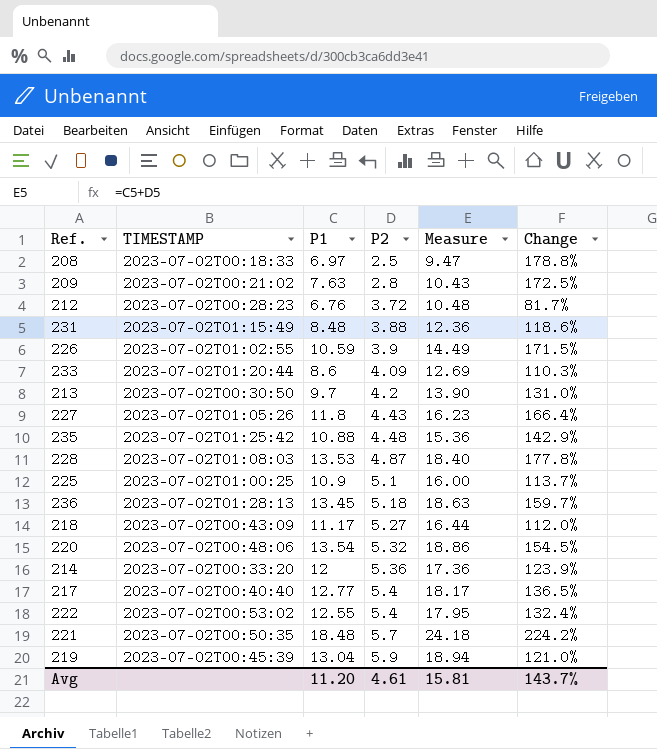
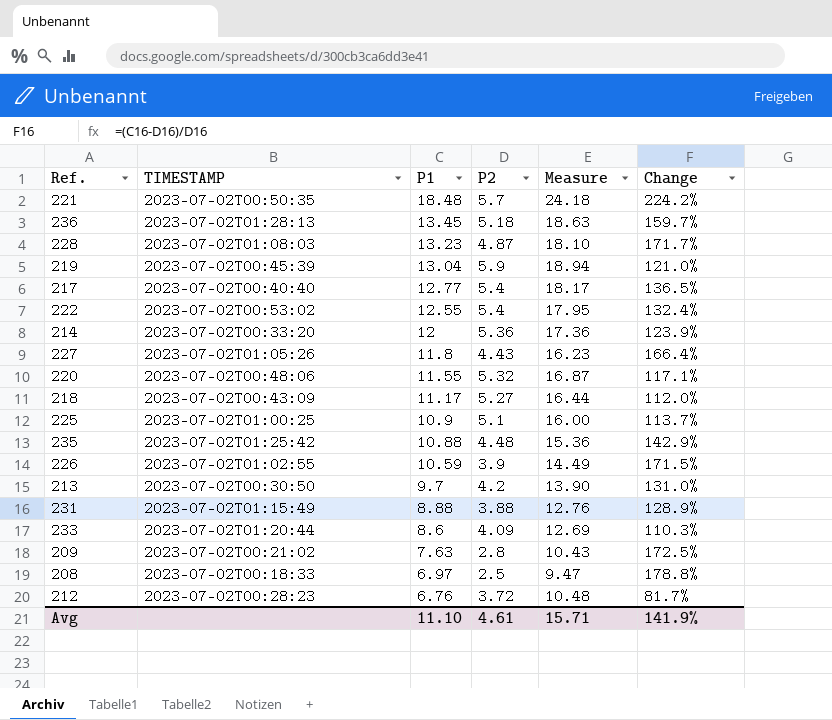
row order: P2 ascending -> P1 descending
228 | P1: 13.53 -> 13.23
228 | Measure: 18.40 -> 18.10
228 | Change: 177.8% -> 171.7%
220 | P1: 13.54 -> 11.55
220 | Measure: 18.86 -> 16.87
220 | Change: 154.5% -> 117.1%
231 | P1: 8.48 -> 8.88
231 | Measure: 12.36 -> 12.76
231 | Change: 118.6% -> 128.9%
Avg | P1: 11.20 -> 11.10
Avg | Measure: 15.81 -> 15.71
Avg | Change: 143.7% -> 141.9%

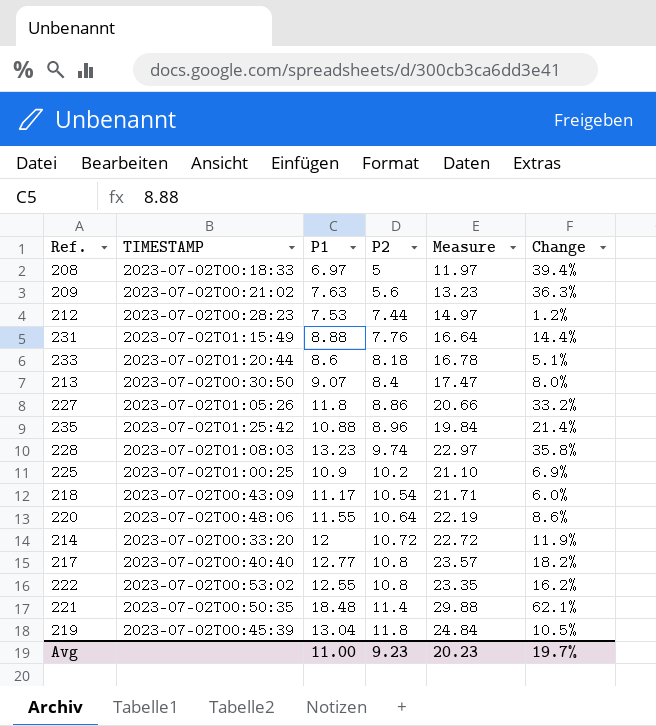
row order: P1 descending -> P2 ascending
row 236: 2023-07-02T01:28:13 | 13.45 | 5.18 | 18.63 | 159.7% -> none
row 226: 2023-07-02T01:02:55 | 10.59 | 3.9 | 14.49 | 171.5% -> none
208 | P2: 2.5 -> 5
208 | Measure: 9.47 -> 11.97
208 | Change: 178.8% -> 39.4%
209 | P2: 2.8 -> 5.6
209 | Measure: 10.43 -> 13.23
209 | Change: 172.5% -> 36.3%
212 | P1: 6.76 -> 7.53
212 | P2: 3.72 -> 7.44
212 | Measure: 10.48 -> 14.97
212 | Change: 81.7% -> 1.2%
231 | P2: 3.88 -> 7.76
231 | Measure: 12.76 -> 16.64
231 | Change: 128.9% -> 14.4%
233 | P2: 4.09 -> 8.18
233 | Measure: 12.69 -> 16.78
233 | Change: 110.3% -> 5.1%
213 | P1: 9.7 -> 9.07
213 | P2: 4.2 -> 8.4
213 | Measure: 13.90 -> 17.47
213 | Change: 131.0% -> 8.0%
227 | P2: 4.43 -> 8.86
227 | Measure: 16.23 -> 20.66
227 | Change: 166.4% -> 33.2%
235 | P2: 4.48 -> 8.96
235 | Measure: 15.36 -> 19.84
235 | Change: 142.9% -> 21.4%
228 | P2: 4.87 -> 9.74
228 | Measure: 18.10 -> 22.97
228 | Change: 171.7% -> 35.8%
225 | P2: 5.1 -> 10.2
225 | Measure: 16.00 -> 21.10
225 | Change: 113.7% -> 6.9%
218 | P2: 5.27 -> 10.54
218 | Measure: 16.44 -> 21.71
218 | Change: 112.0% -> 6.0%
220 | P2: 5.32 -> 10.64
220 | Measure: 16.87 -> 22.19
220 | Change: 117.1% -> 8.6%
214 | P2: 5.36 -> 10.72
214 | Measure: 17.36 -> 22.72
214 | Change: 123.9% -> 11.9%
217 | P2: 5.4 -> 10.8
217 | Measure: 18.17 -> 23.57
217 | Change: 136.5% -> 18.2%
222 | P2: 5.4 -> 10.8
222 | Measure: 17.95 -> 23.35
222 | Change: 132.4% -> 16.2%
221 | P2: 5.7 -> 11.4
221 | Measure: 24.18 -> 29.88
221 | Change: 224.2% -> 62.1%
219 | P2: 5.9 -> 11.8
219 | Measure: 18.94 -> 24.84
219 | Change: 121.0% -> 10.5%
Avg | P1: 11.10 -> 11.00
Avg | P2: 4.61 -> 9.23
Avg | Measure: 15.71 -> 20.23
Avg | Change: 141.9% -> 19.7%

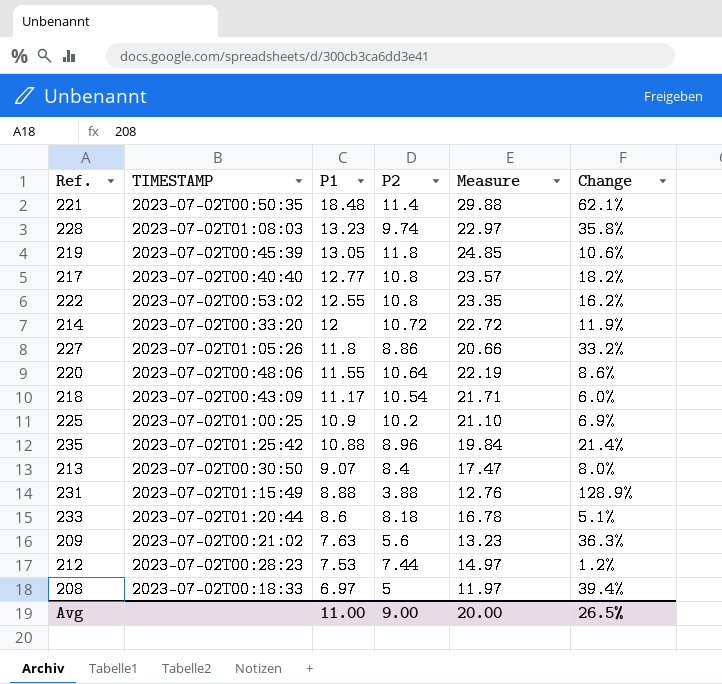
row order: P2 ascending -> P1 descending
219 | P1: 13.04 -> 13.05
219 | Measure: 24.84 -> 24.85
219 | Change: 10.5% -> 10.6%
231 | P2: 7.76 -> 3.88
231 | Measure: 16.64 -> 12.76
231 | Change: 14.4% -> 128.9%
Avg | P2: 9.23 -> 9.00
Avg | Measure: 20.23 -> 20.00
Avg | Change: 19.7% -> 26.5%

